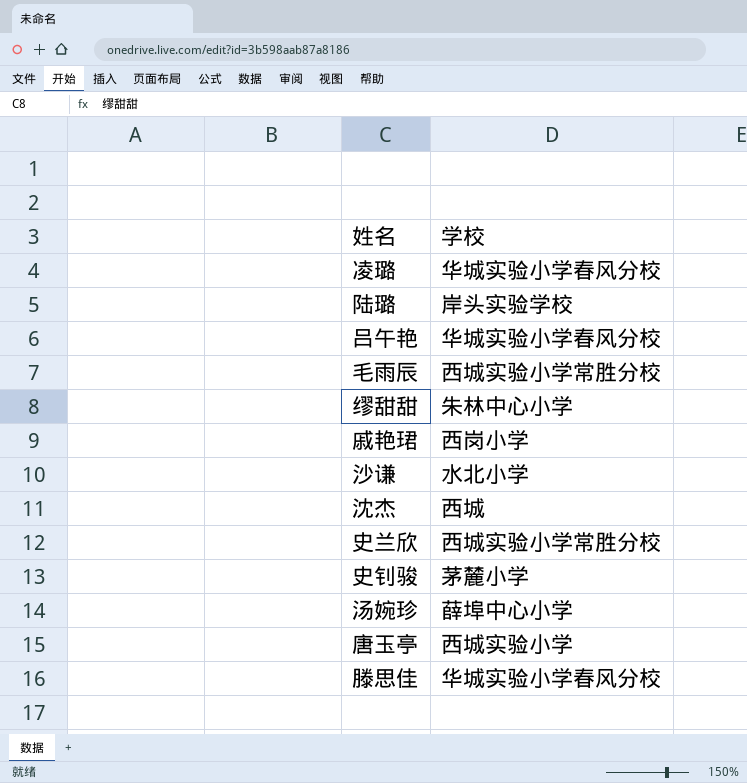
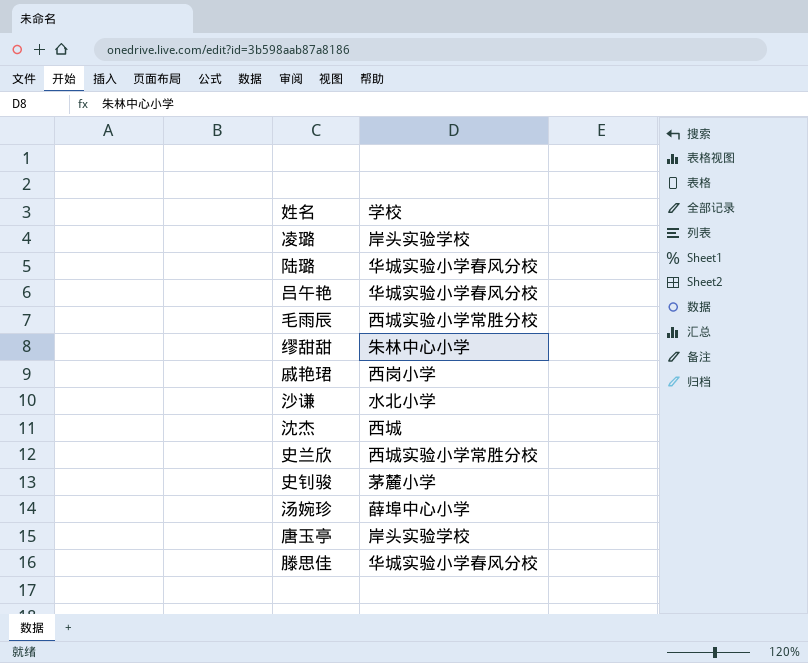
凌璐 | 学校: 华城实验小学春风分校 -> 岸头实验学校
陆璐 | 学校: 岸头实验学校 -> 华城实验小学春风分校
唐玉亭 | 学校: 西城实验小学 -> 岸头实验学校

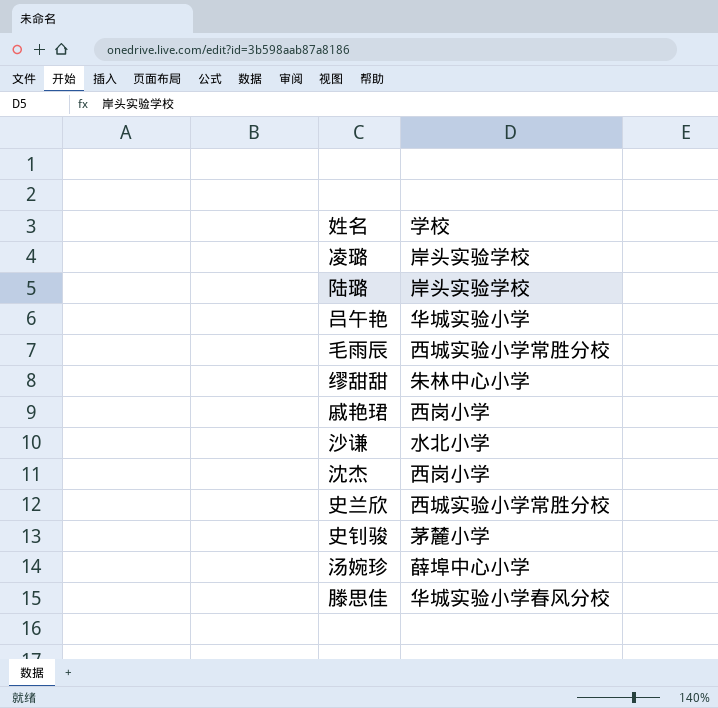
row 唐玉亭: 岸头实验学校 -> none
陆璐 | 学校: 华城实验小学春风分校 -> 岸头实验学校
吕午艳 | 学校: 华城实验小学春风分校 -> 华城实验小学
沈杰 | 学校: 西城 -> 西岗小学

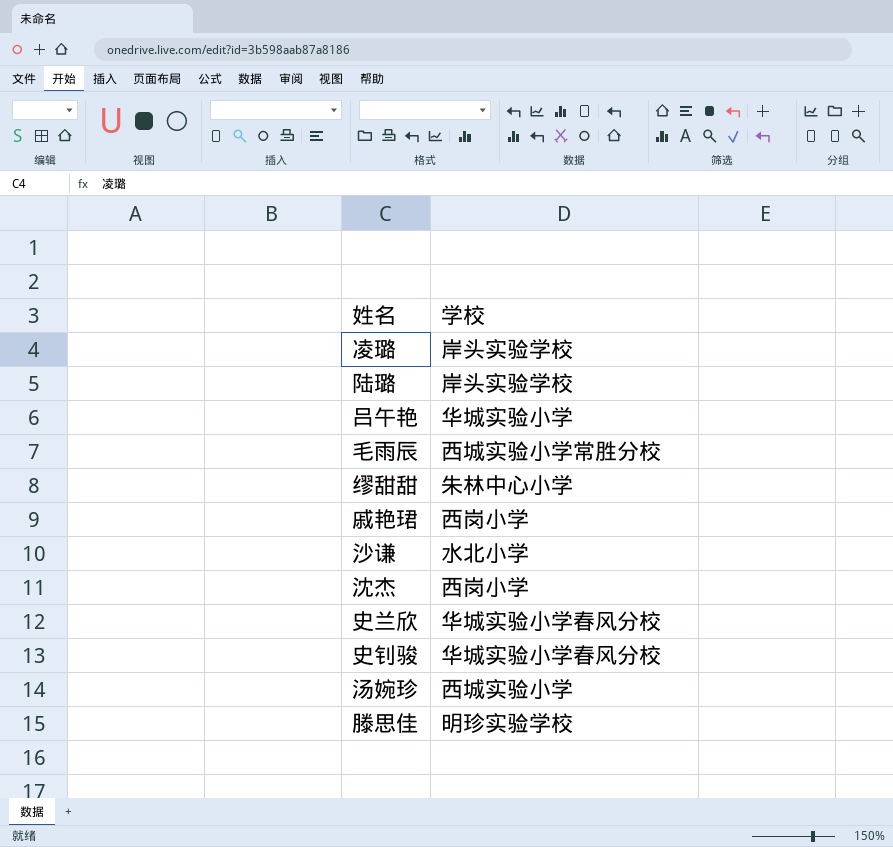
史兰欣 | 学校: 西城实验小学常胜分校 -> 华城实验小学春风分校
史钊骏 | 学校: 茅麓小学 -> 华城实验小学春风分校
汤婉珍 | 学校: 薛埠中心小学 -> 西城实验小学
滕思佳 | 学校: 华城实验小学春风分校 -> 明珍实验学校

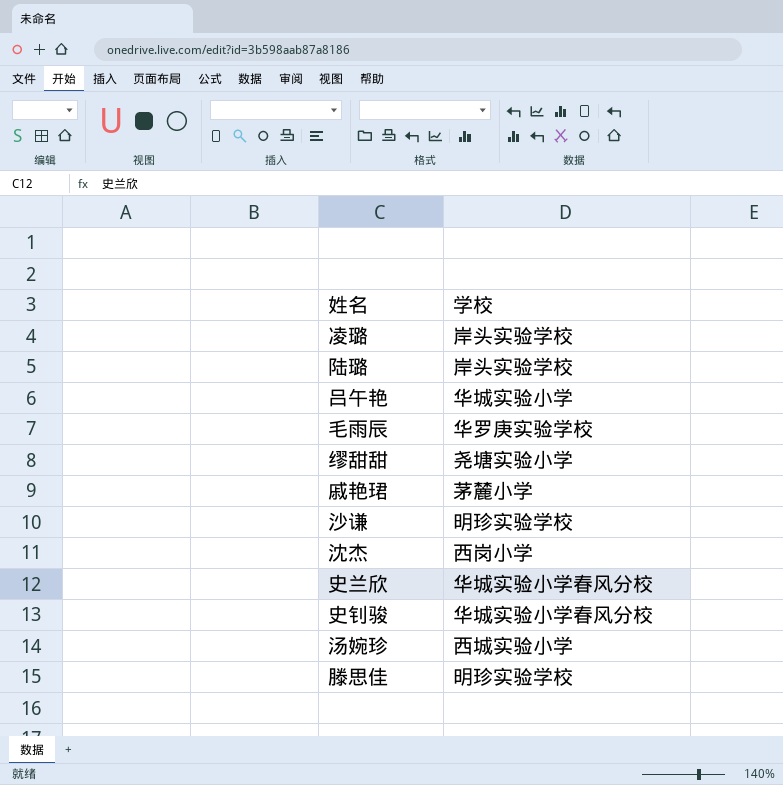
毛雨辰 | 学校: 西城实验小学常胜分校 -> 华罗庚实验学校
缪甜甜 | 学校: 朱林中心小学 -> 尧塘实验小学
戚艳珺 | 学校: 西岗小学 -> 茅麓小学
沙谦 | 学校: 水北小学 -> 明珍实验学校

